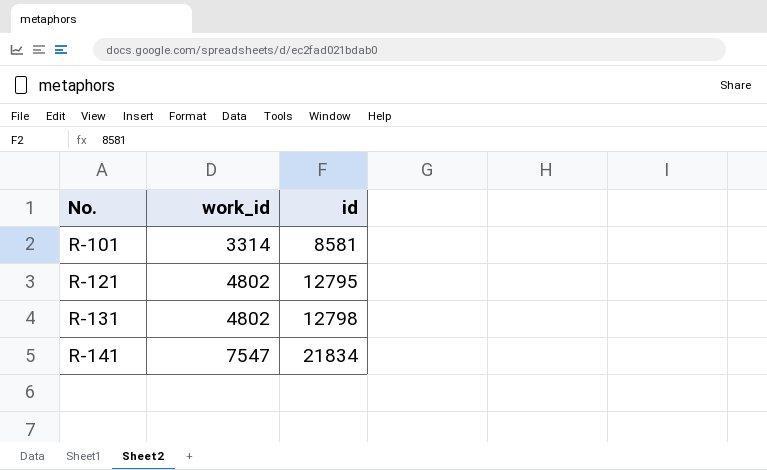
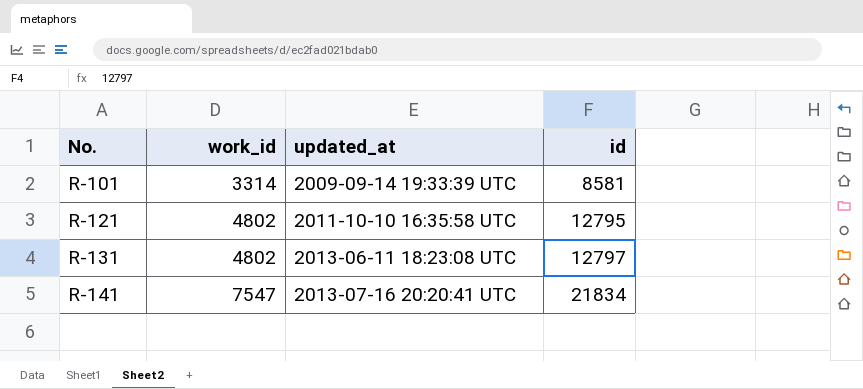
column updated_at | position: none -> 3
R-131 | id: 12798 -> 12797

